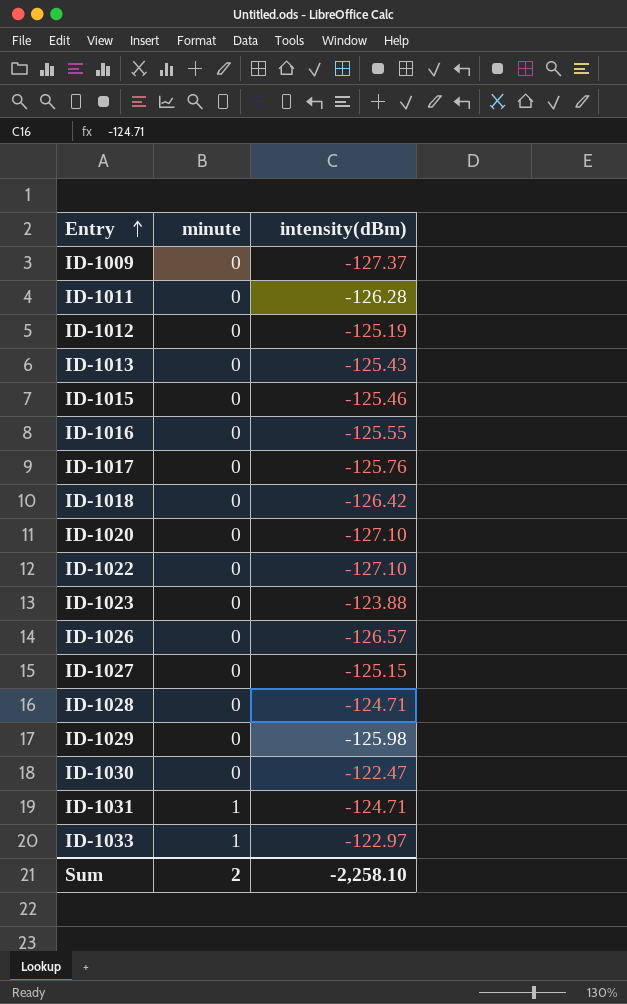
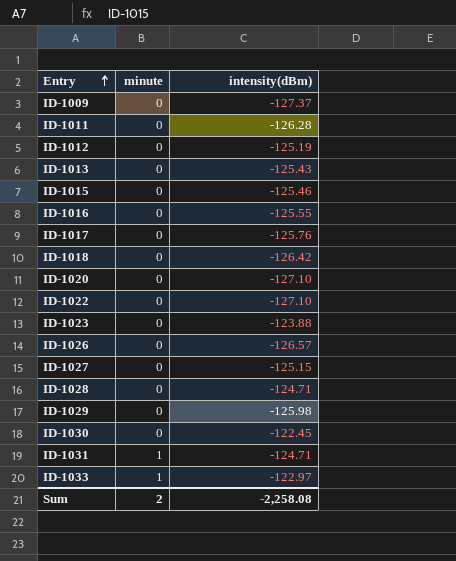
ID-1030 | intensity(dBm): -122.47 -> -122.45
Sum | intensity(dBm): -2,258.10 -> -2,258.08

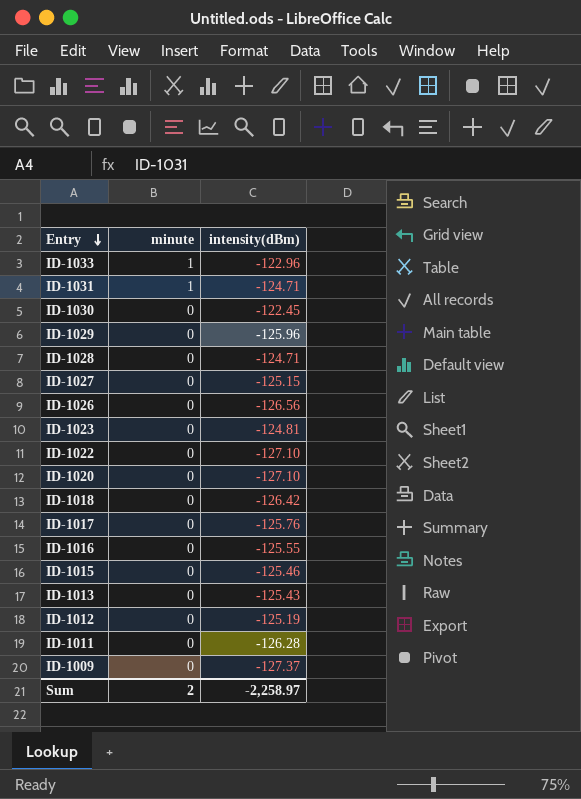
row order: Entry ascending -> Entry descending
ID-1033 | intensity(dBm): -122.97 -> -122.96
ID-1029 | intensity(dBm): -125.98 -> -125.96
ID-1026 | intensity(dBm): -126.57 -> -126.56
ID-1023 | intensity(dBm): -123.88 -> -124.81
Sum | intensity(dBm): -2,258.08 -> -2,258.97

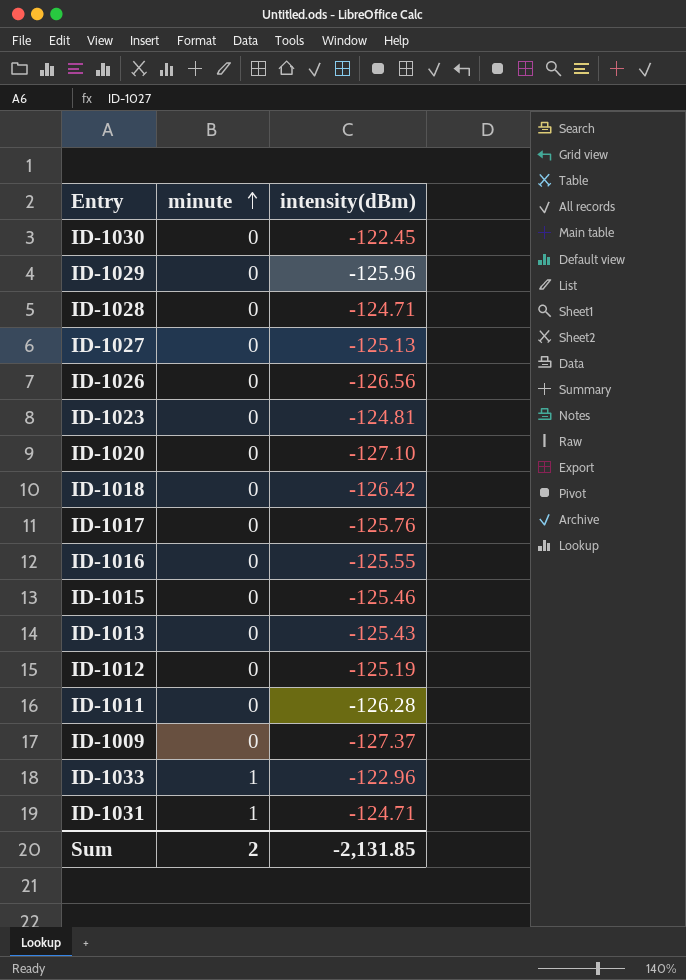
row order: Entry descending -> minute ascending
row ID-1022: 0 | -127.10 -> none
ID-1027 | intensity(dBm): -125.15 -> -125.13
Sum | intensity(dBm): -2,258.97 -> -2,131.85

